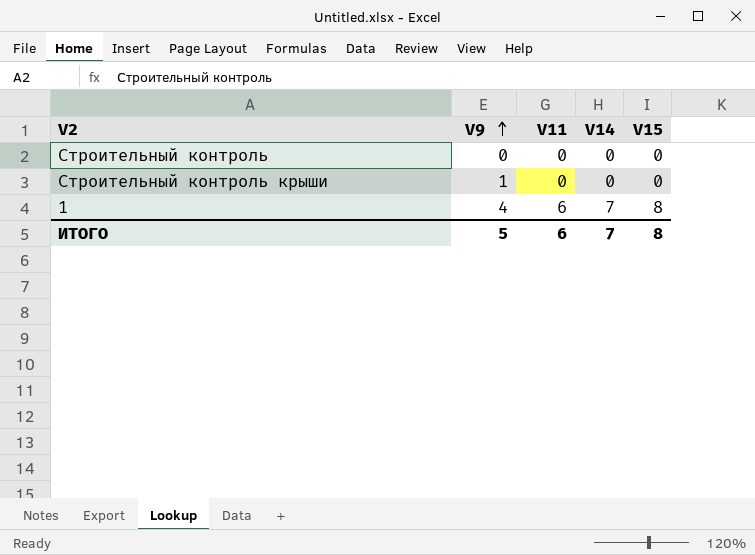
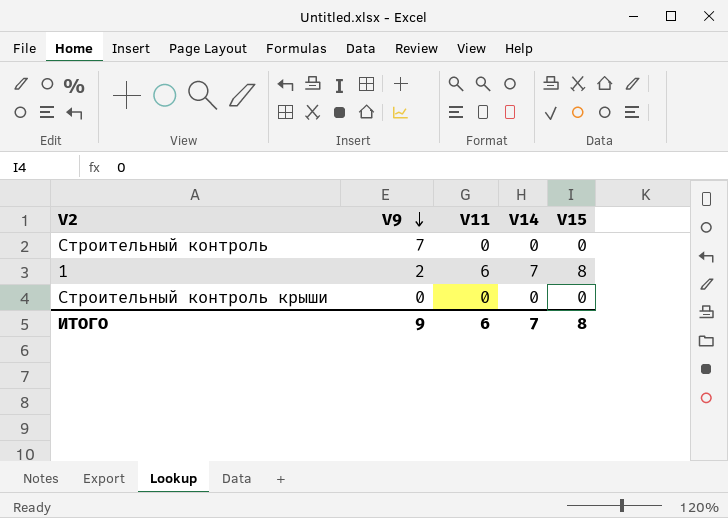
row order: V9 ascending -> V9 descending
Строительный контроль | V9: 0 -> 7
1 | V9: 4 -> 2
Строительный контроль крыши | V9: 1 -> 0
ИТОГО | V9: 5 -> 9

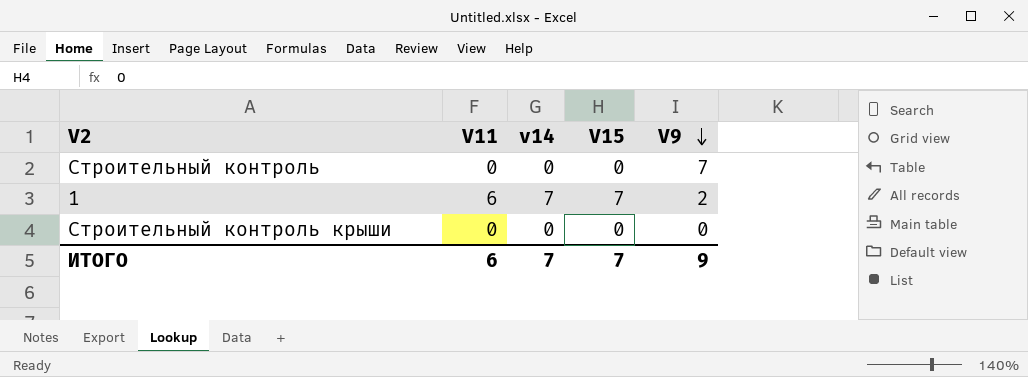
column name: V14 -> v14
column V9 | position: 2 -> 5
1 | V15: 8 -> 7
ИТОГО | V15: 8 -> 7

